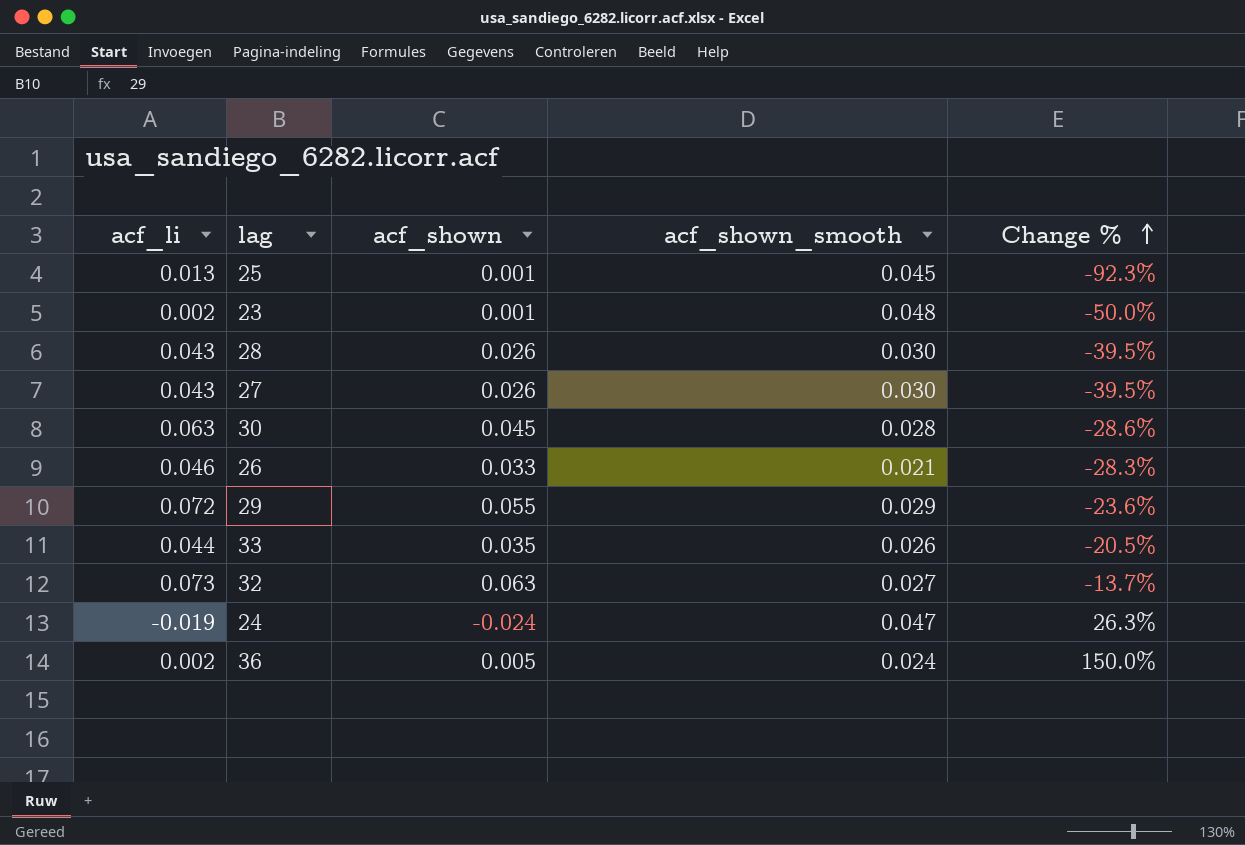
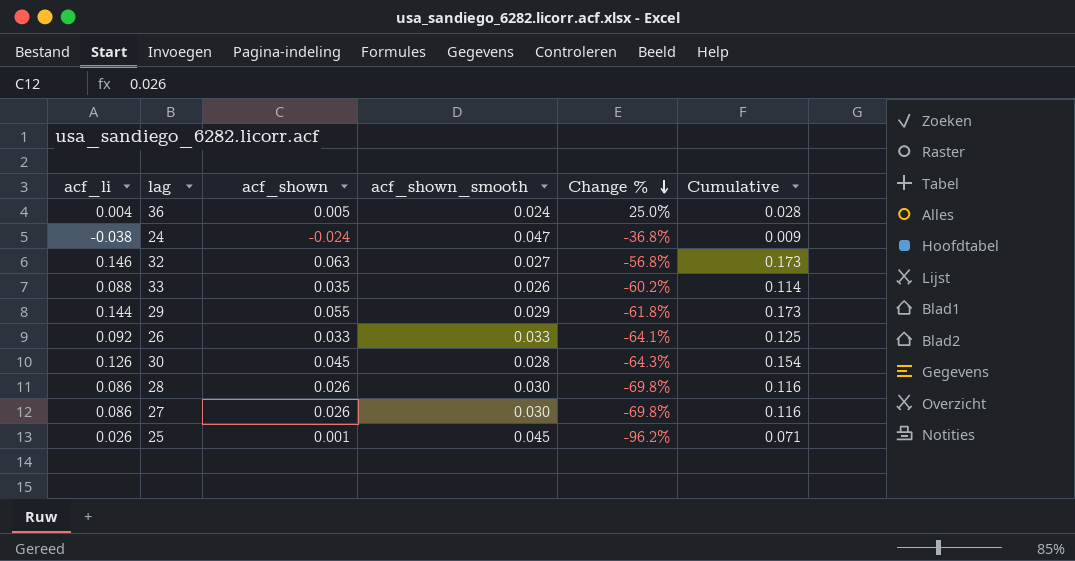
row order: Change % ascending -> Change % descending
column Cumulative | formula: none -> [acf_li] + [acf_shown_smooth]
row 23: 0.002 | 0.001 | 0.048 | -50.0% -> none
36 | acf_li: 0.002 -> 0.004
36 | Change %: 150.0% -> 25.0%
24 | acf_li: -0.019 -> -0.038
24 | Change %: 26.3% -> -36.8%
32 | acf_li: 0.073 -> 0.146
32 | Change %: -13.7% -> -56.8%
33 | acf_li: 0.044 -> 0.088
33 | Change %: -20.5% -> -60.2%
29 | acf_li: 0.072 -> 0.144
29 | Change %: -23.6% -> -61.8%
26 | acf_li: 0.046 -> 0.092
26 | acf_shown_smooth: 0.021 -> 0.033
26 | Change %: -28.3% -> -64.1%
30 | acf_li: 0.063 -> 0.126
30 | Change %: -28.6% -> -64.3%
28 | acf_li: 0.043 -> 0.086
28 | Change %: -39.5% -> -69.8%
27 | acf_li: 0.043 -> 0.086
27 | Change %: -39.5% -> -69.8%
25 | acf_li: 0.013 -> 0.026
25 | Change %: -92.3% -> -96.2%

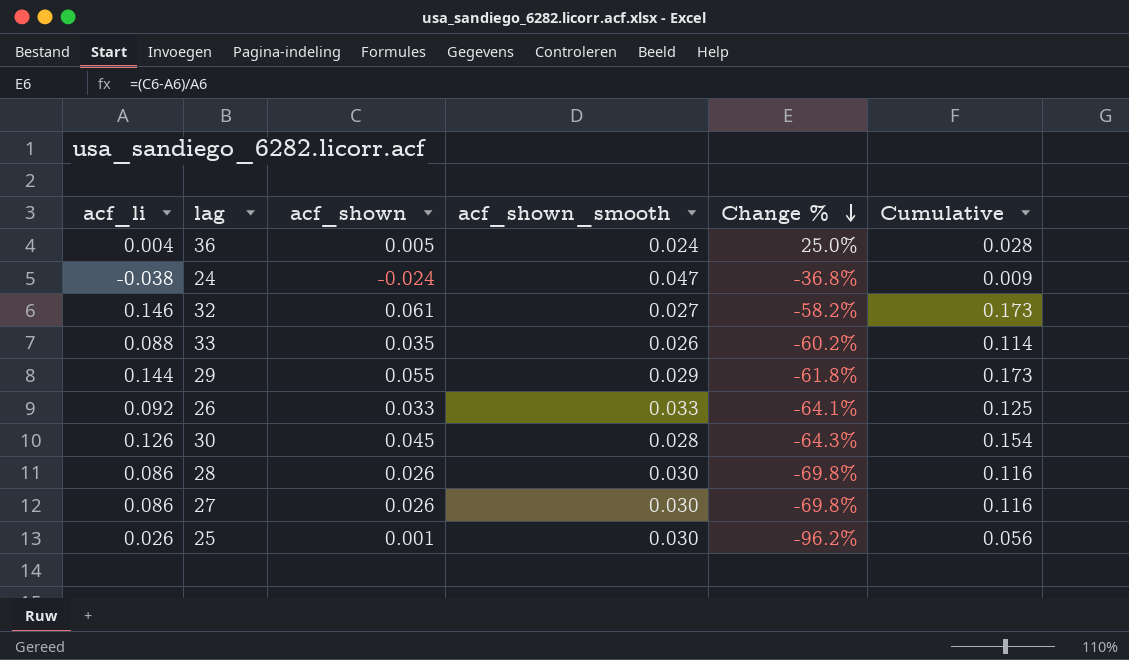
32 | acf_shown: 0.063 -> 0.061
32 | Change %: -56.8% -> -58.2%
25 | acf_shown_smooth: 0.045 -> 0.030
25 | Cumulative: 0.071 -> 0.056

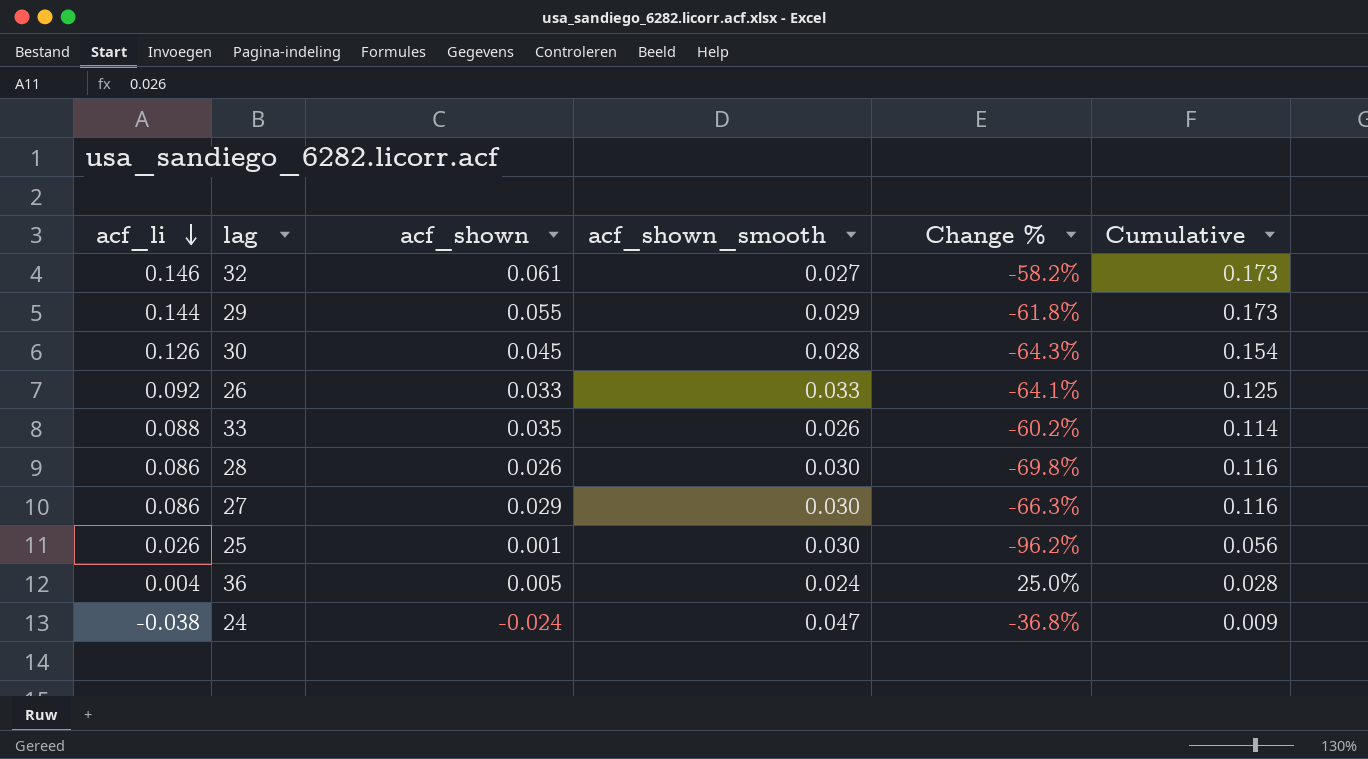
row order: Change % descending -> acf_li descending
27 | acf_shown: 0.026 -> 0.029
27 | Change %: -69.8% -> -66.3%

